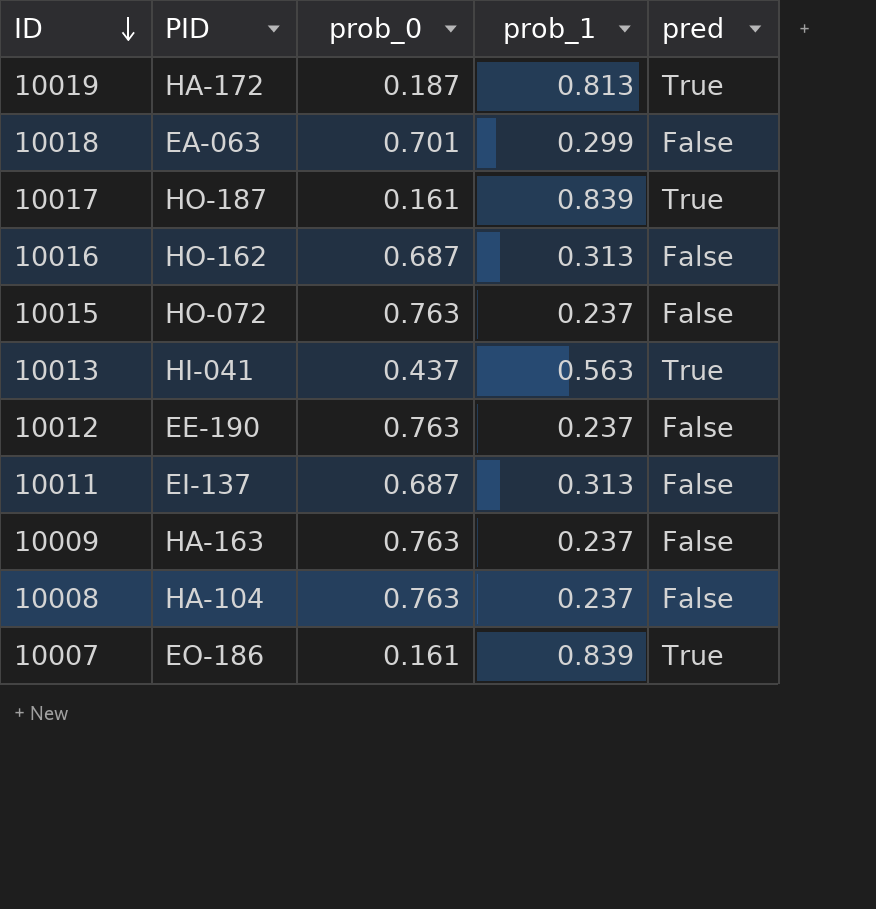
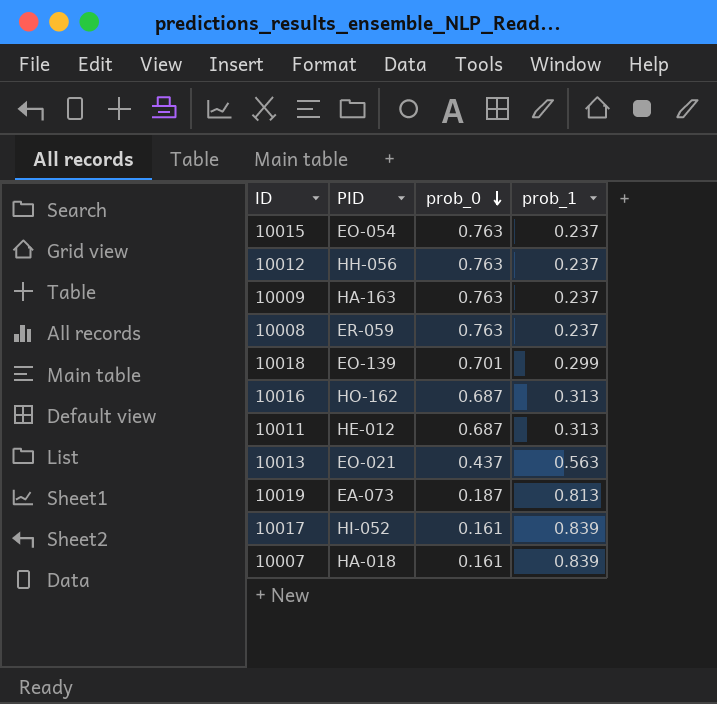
row order: ID descending -> prob_0 descending
column pred | position: 5 -> none
10015 | PID: HO-072 -> EO-054
10012 | PID: EE-190 -> HH-056
10008 | PID: HA-104 -> ER-059
10018 | PID: EA-063 -> EO-139
10011 | PID: EI-137 -> HE-012
10013 | PID: HI-041 -> EO-021
10019 | PID: HA-172 -> EA-073
10017 | PID: HO-187 -> HI-052
10007 | PID: EO-186 -> HA-018

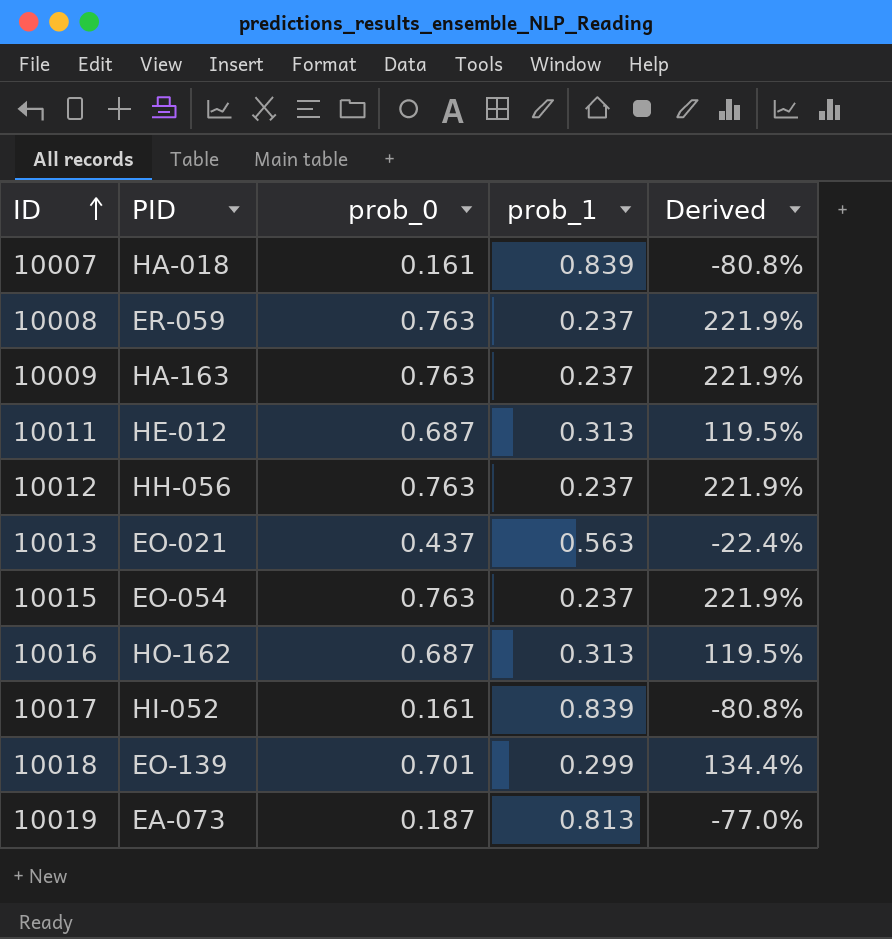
row order: prob_0 descending -> ID ascending
column Derived | formula: none -> ([prob_0] - [prob_1]) / [prob_1]

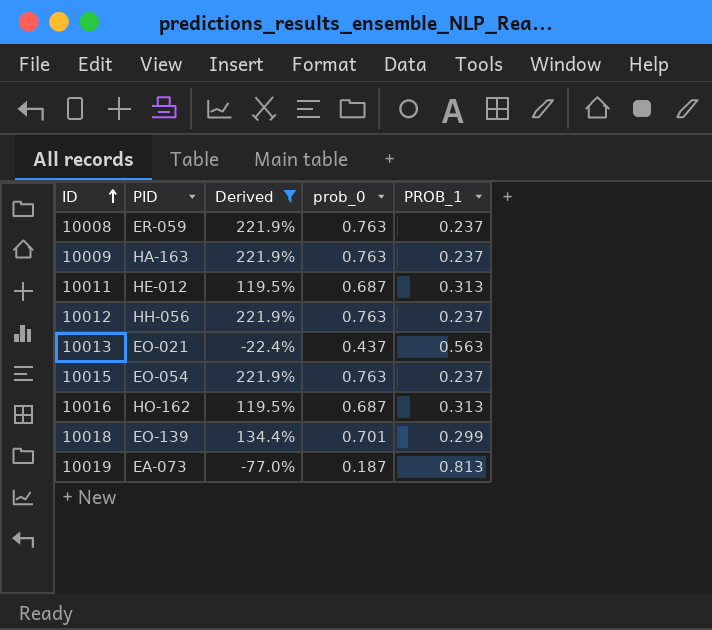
filter: none -> Derived != -80.8%
column Derived | position: 5 -> 3
column name: prob_1 -> PROB_1

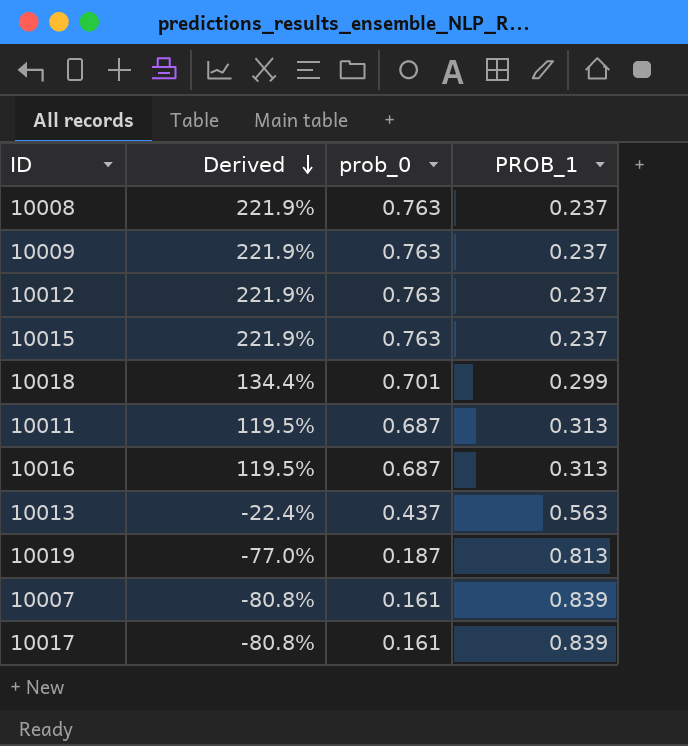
filter: Derived != -80.8% -> none
row order: ID ascending -> Derived descending
column PID | position: 2 -> none

